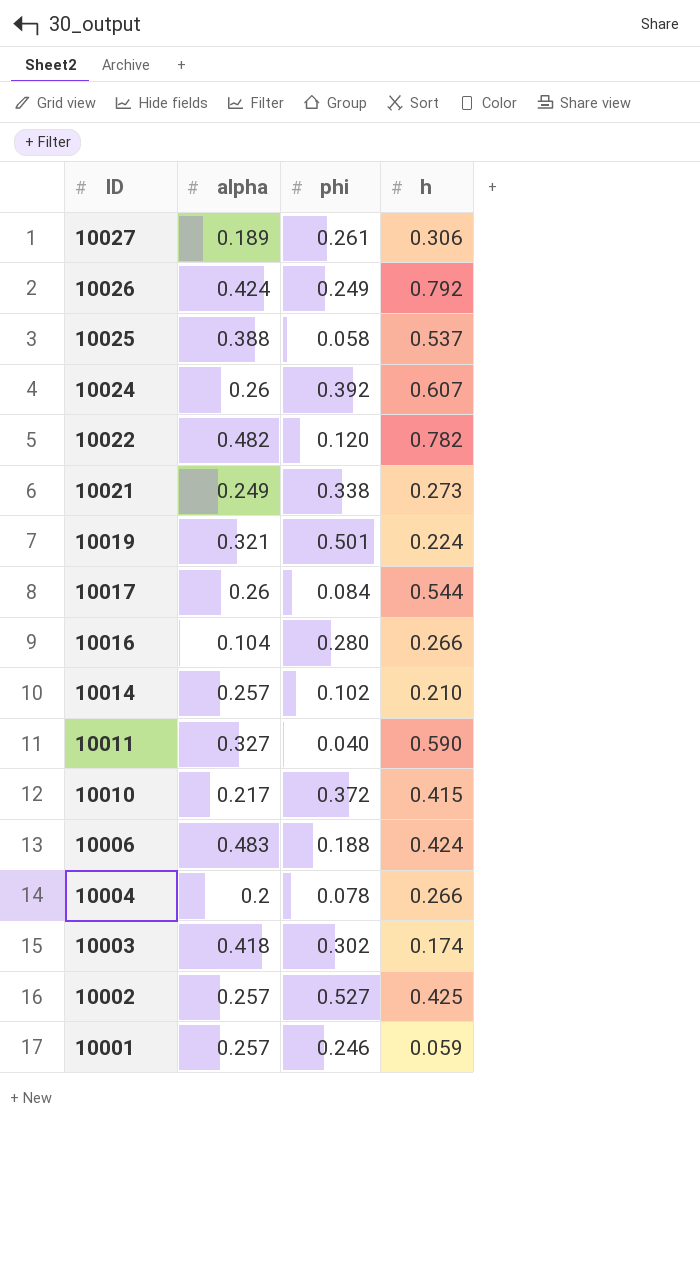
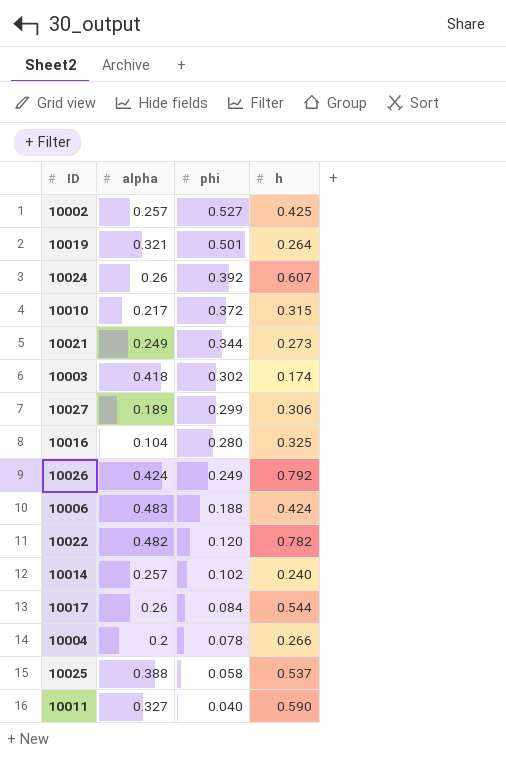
row order: ID descending -> phi descending
row 10001: 0.257 | 0.246 | 0.059 -> none
10019 | h: 0.224 -> 0.264
10010 | h: 0.415 -> 0.315
10021 | phi: 0.338 -> 0.344
10027 | phi: 0.261 -> 0.299
10016 | h: 0.266 -> 0.325
10014 | h: 0.210 -> 0.240

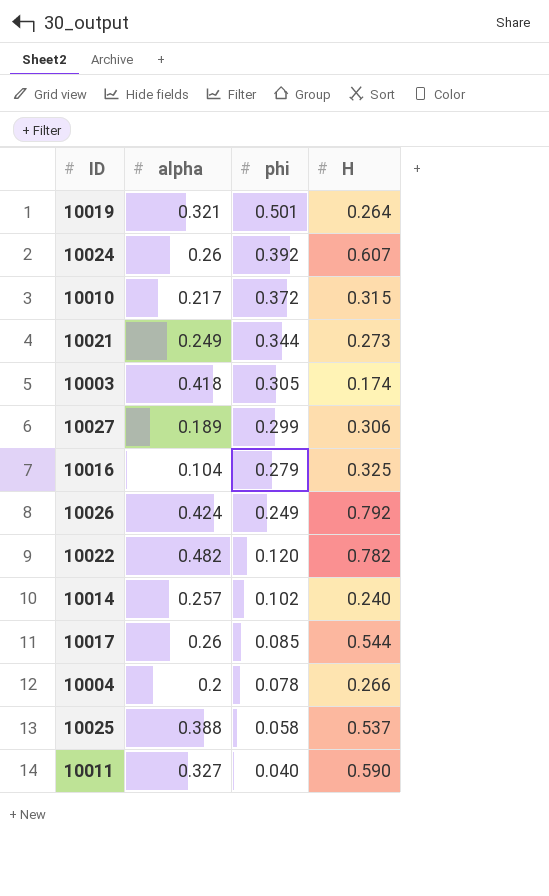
column name: h -> H
row 10002: 0.257 | 0.527 | 0.425 -> none
row 10006: 0.483 | 0.188 | 0.424 -> none
10003 | phi: 0.302 -> 0.305
10016 | phi: 0.280 -> 0.279
10017 | phi: 0.084 -> 0.085

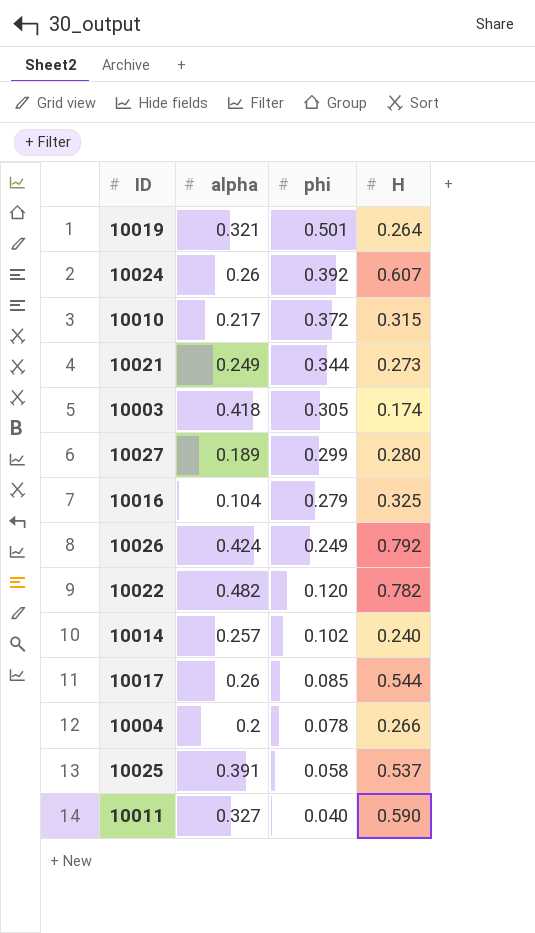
10027 | H: 0.306 -> 0.280
10025 | alpha: 0.388 -> 0.391

